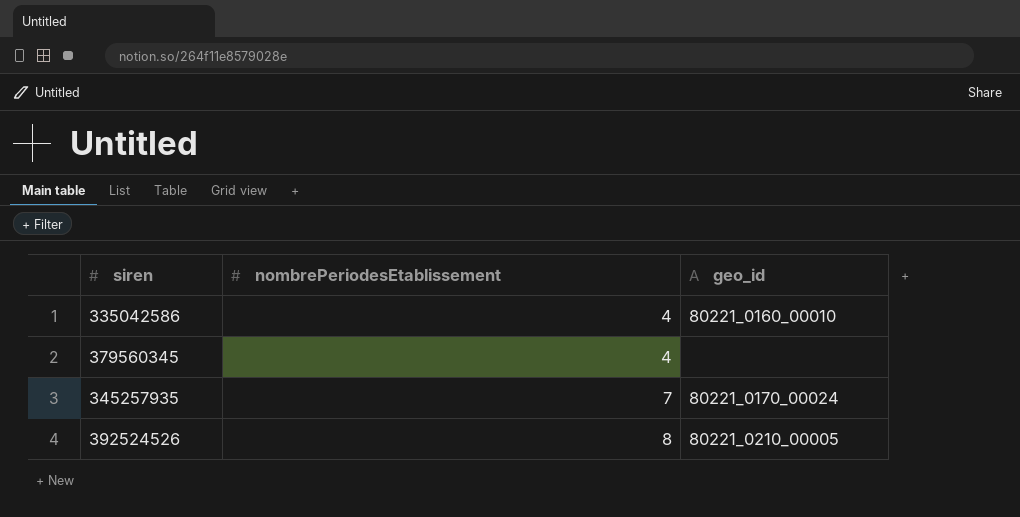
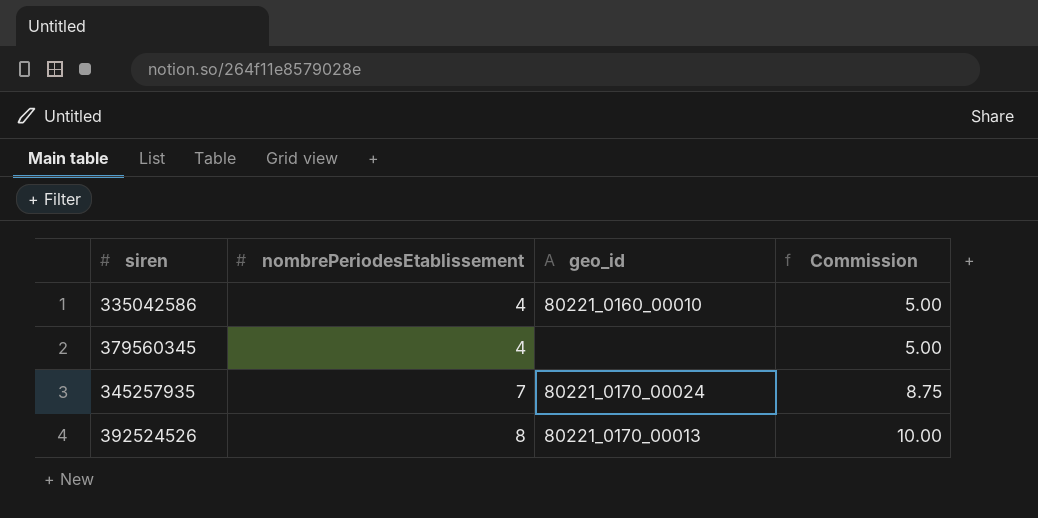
column Commission | formula: none -> [nombrePeriodesEtablissement] * 1.25
392524526 | geo_id: 80221_0210_00005 -> 80221_0170_00013

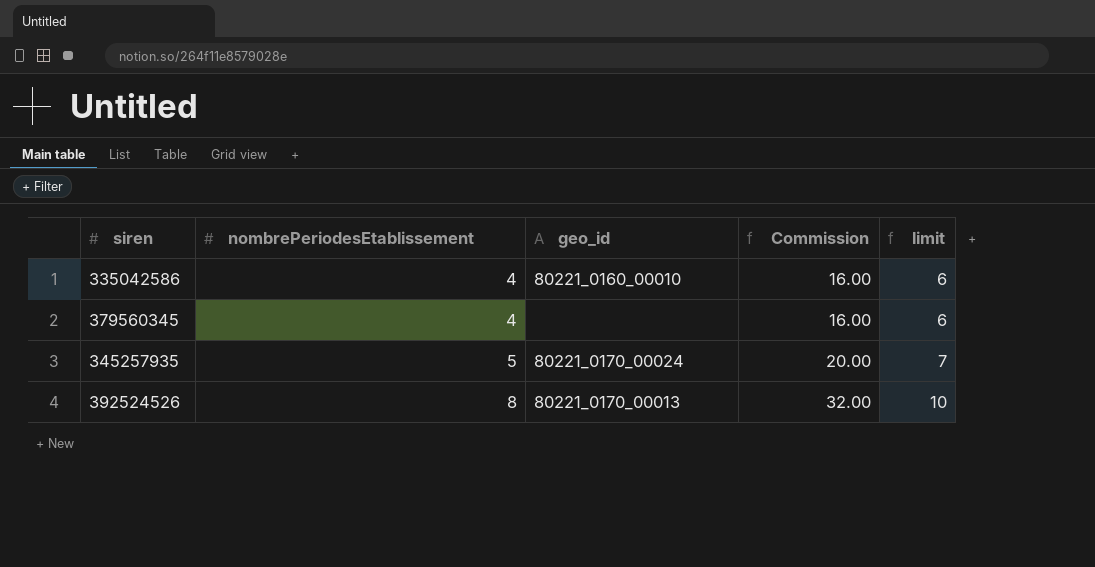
column Commission | formula: [nombrePeriodesEtablissement] * 1.25 -> [nombrePeriodesEtablissement] * 4
column limit | formula: none -> [nombrePeriodesEtablissement] + 2
345257935 | nombrePeriodesEtablissement: 7 -> 5

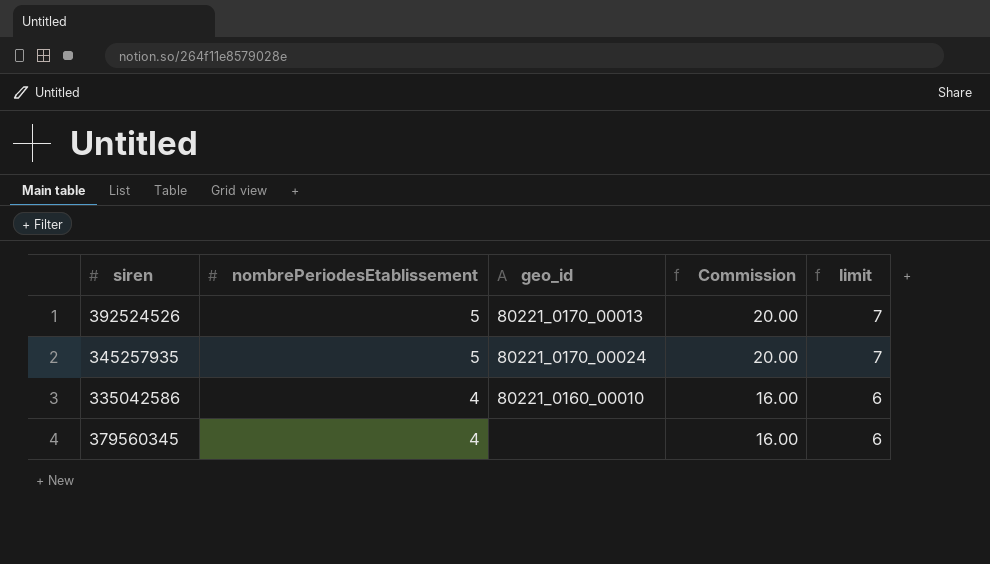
row order: nombrePeriodesEtablissement ascending -> nombrePeriodesEtablissement descending
392524526 | nombrePeriodesEtablissement: 8 -> 5
392524526 | Commission: 32.00 -> 20.00
392524526 | limit: 10 -> 7

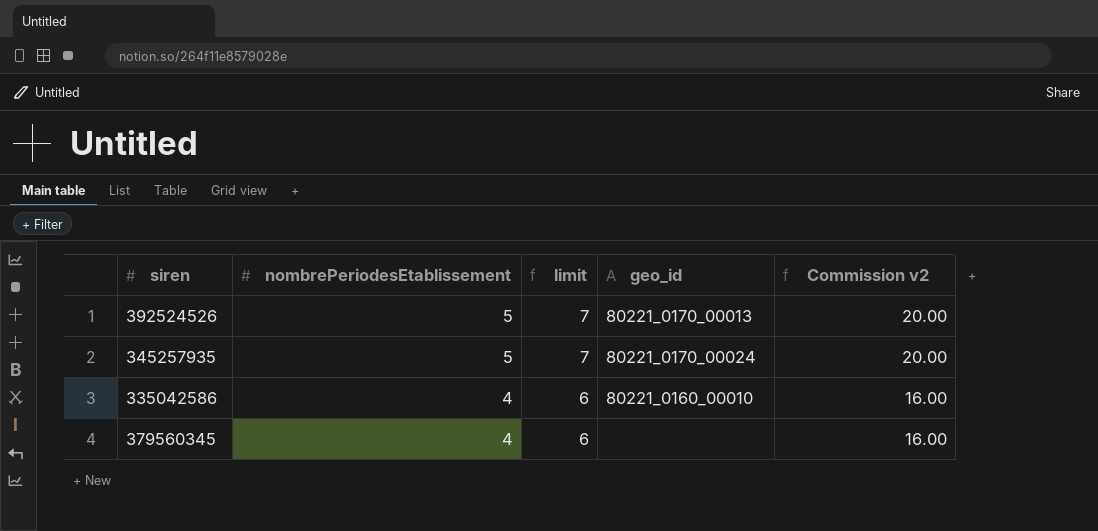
column limit | position: 5 -> 3
column name: Commission -> Commission v2

